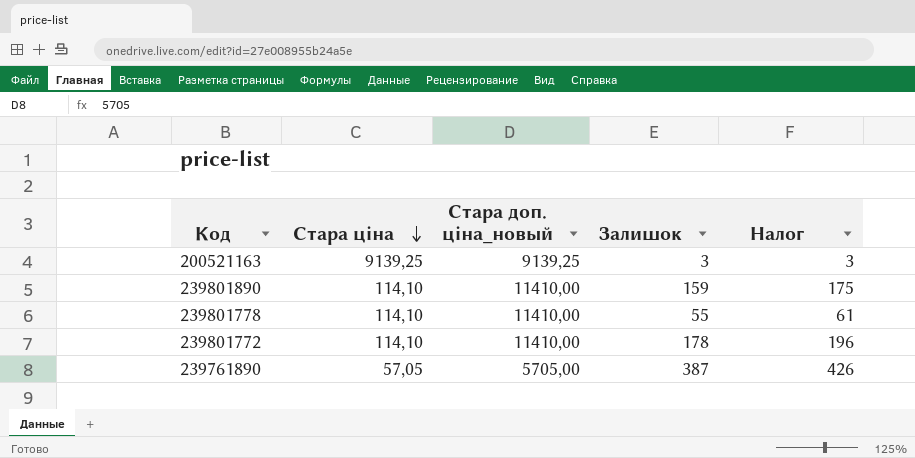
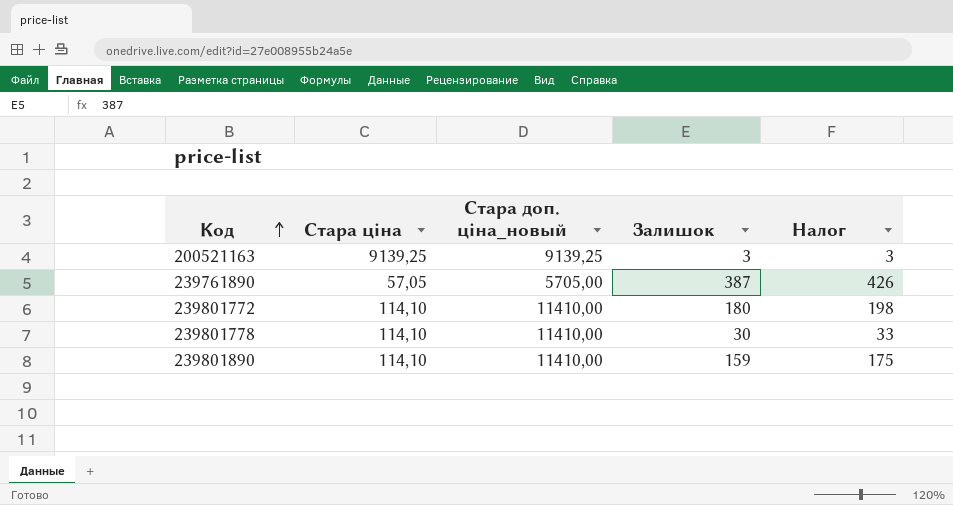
row order: Стара ціна descending -> Код ascending
239801772 | Залишок: 178 -> 180
239801772 | Налог: 196 -> 198
239801778 | Залишок: 55 -> 30
239801778 | Налог: 61 -> 33

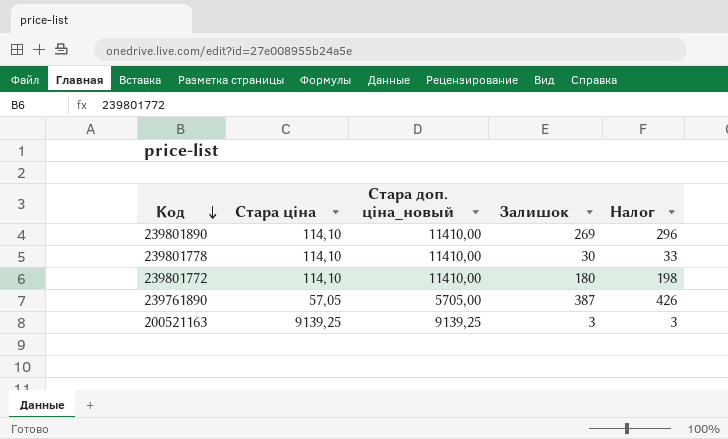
row order: Код ascending -> Код descending
239801890 | Залишок: 159 -> 269
239801890 | Налог: 175 -> 296

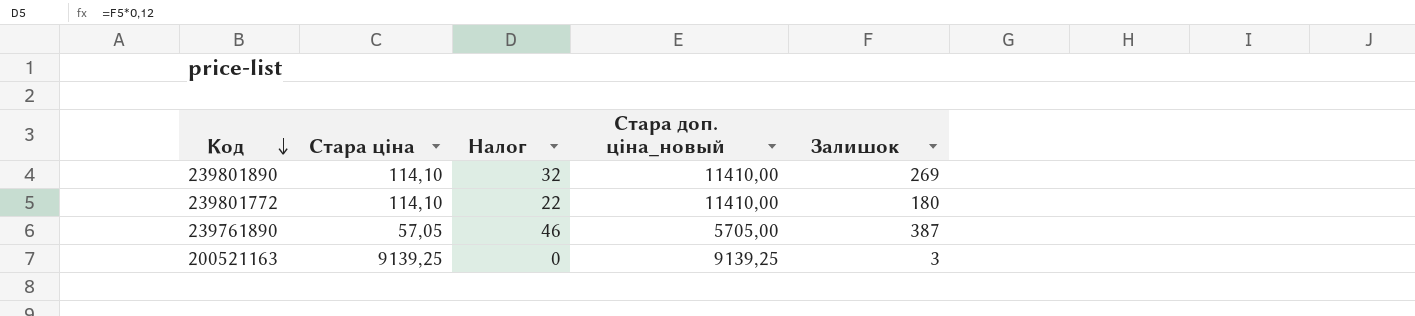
column Налог | formula: [Залишок] * 1,1 -> [Залишок] * 0,12
column Налог | position: 5 -> 3
row 239801778: 114,10 | 11410,00 | 30 | 33 -> none

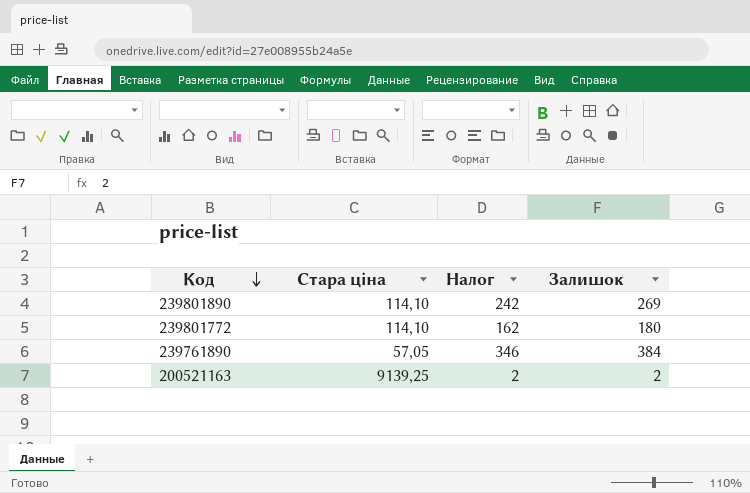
column Стара доп. ціна_новый | position: 4 -> none
column Налог | formula: [Залишок] * 0,12 -> [Залишок] * 0,9
239761890 | Залишок: 387 -> 384
200521163 | Залишок: 3 -> 2

